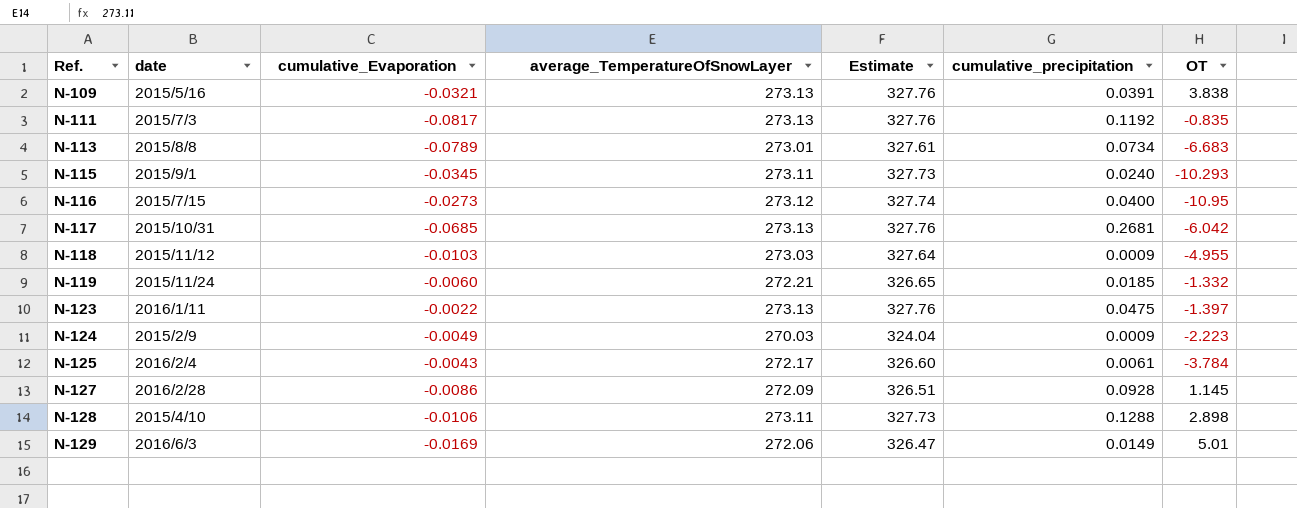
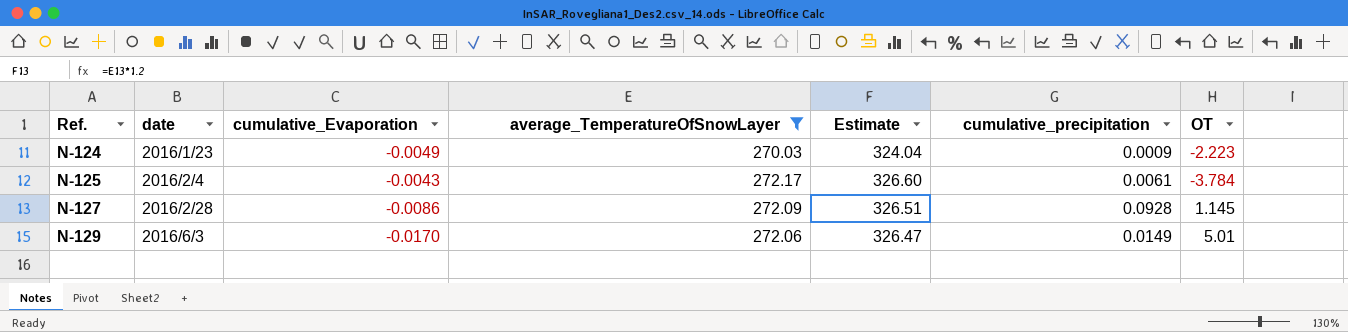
filter: none -> average_TemperatureOfSnowLayer <= 272.17
N-124 | date: 2015/2/9 -> 2016/1/23
N-129 | cumulative_Evaporation: -0.0169 -> -0.0170

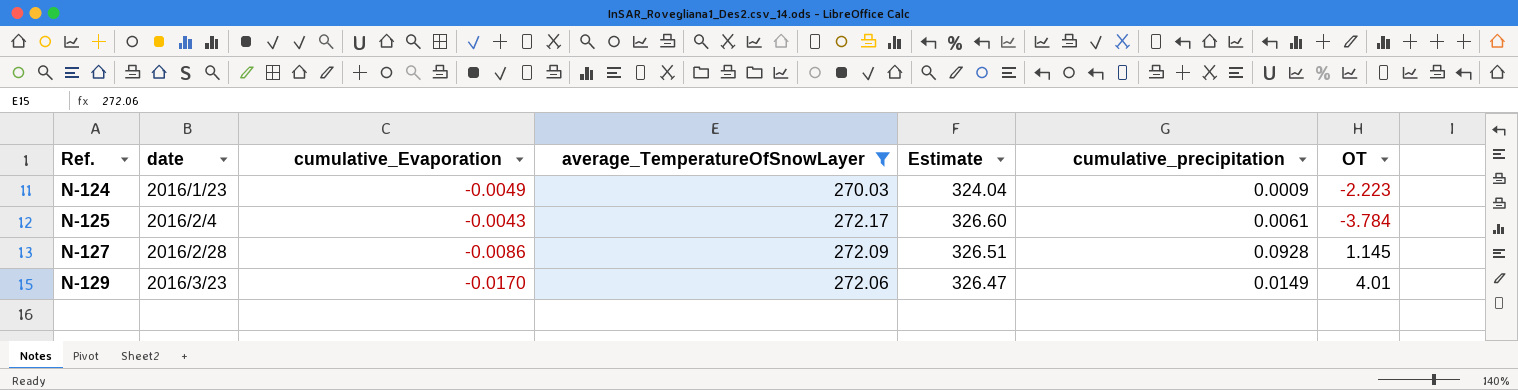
N-129 | date: 2016/6/3 -> 2016/3/23
N-129 | OT: 5.01 -> 4.01

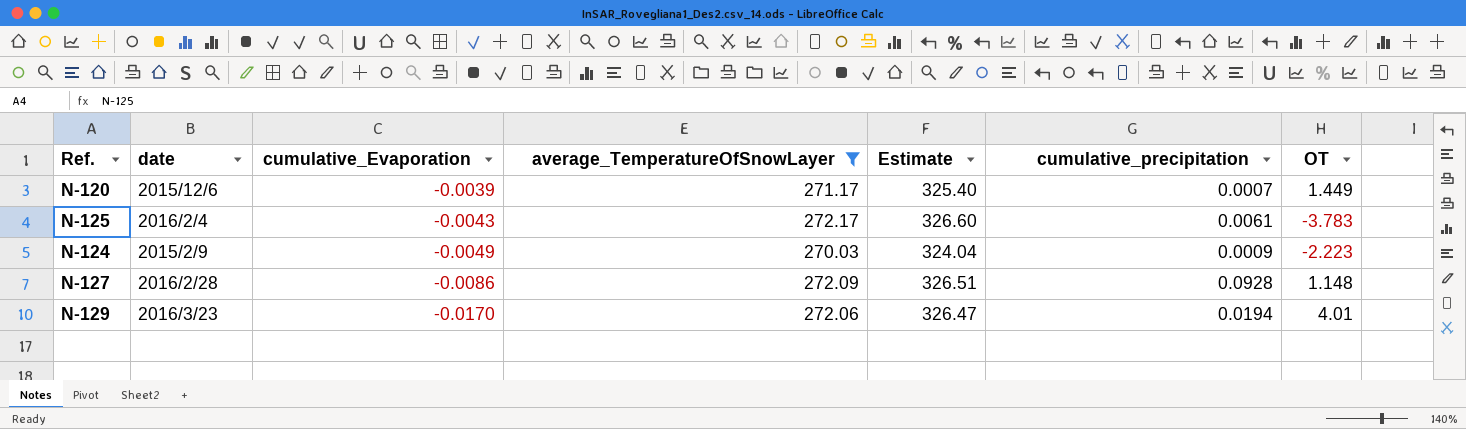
row order: Ref. ascending -> cumulative_Evaporation descending
row N-120: none -> 2015/12/6 | -0.0039 | 271.17 | 325.40 | 0.0007 | 1.449
N-125 | OT: -3.784 -> -3.783
N-124 | date: 2016/1/23 -> 2015/2/9
N-127 | OT: 1.145 -> 1.148
N-129 | cumulative_precipitation: 0.0149 -> 0.0194

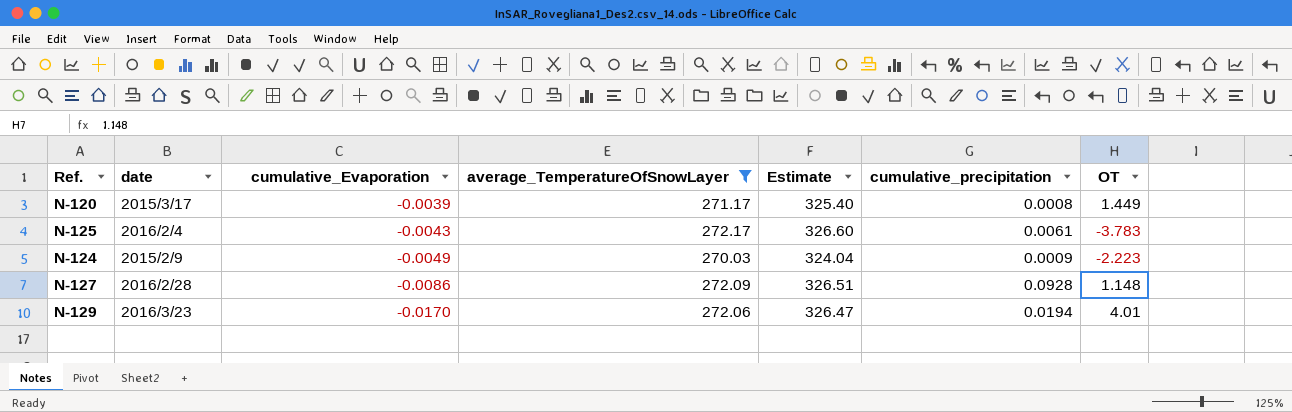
N-120 | date: 2015/12/6 -> 2015/3/17
N-120 | cumulative_precipitation: 0.0007 -> 0.0008

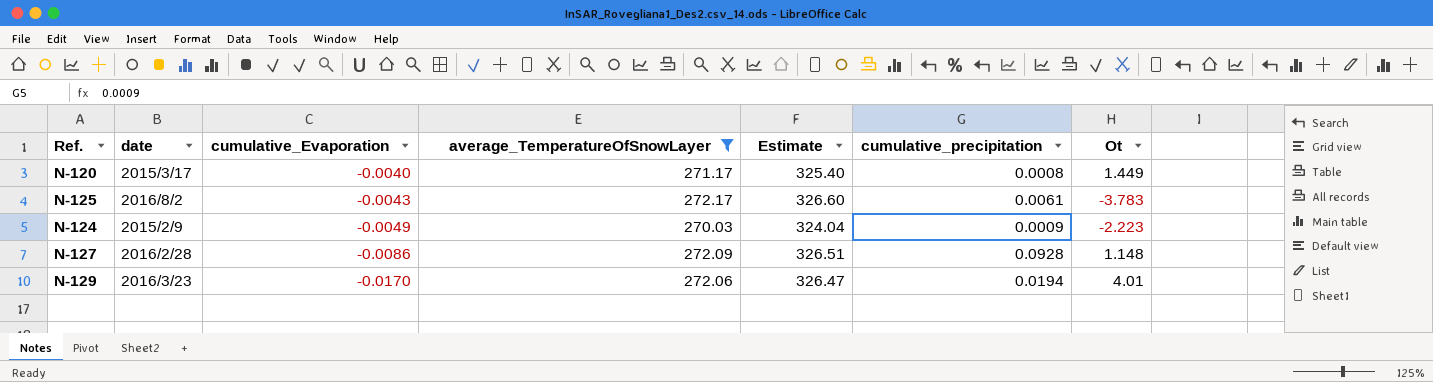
column name: OT -> Ot
N-120 | cumulative_Evaporation: -0.0039 -> -0.0040
N-125 | date: 2016/2/4 -> 2016/8/2

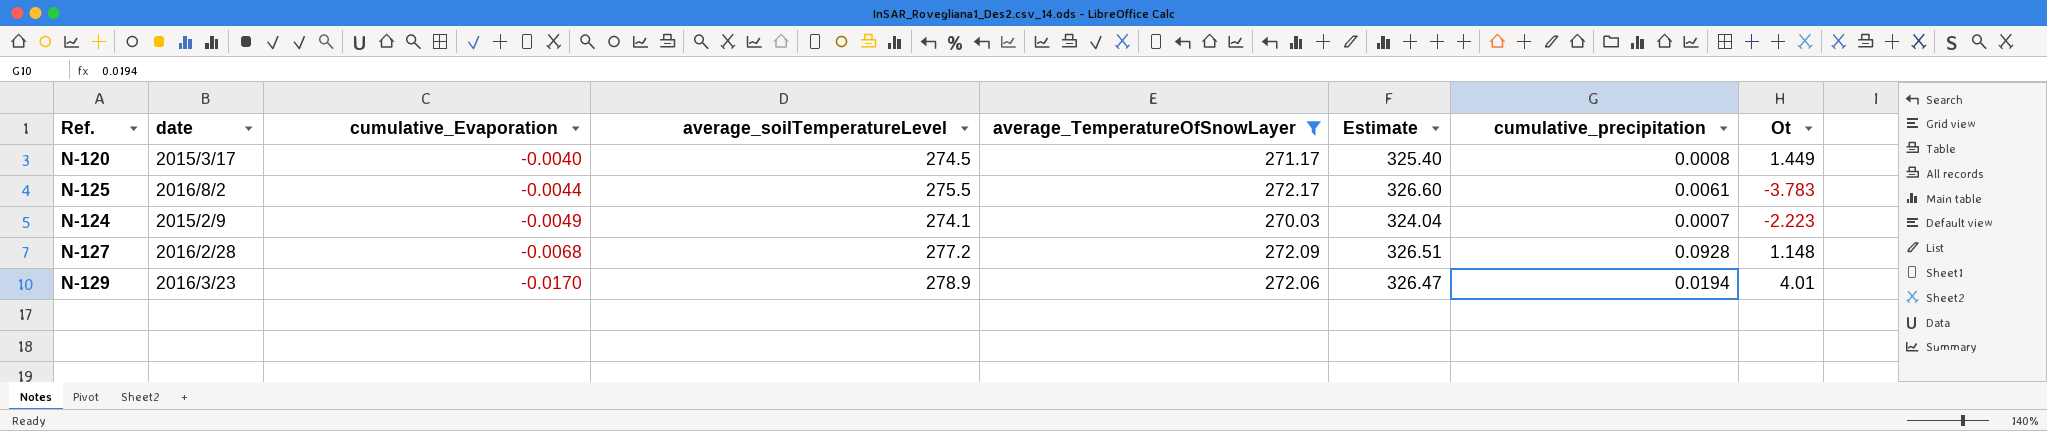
column average_soilTemperatureLevel | position: none -> 4
N-125 | cumulative_Evaporation: -0.0043 -> -0.0044
N-124 | cumulative_precipitation: 0.0009 -> 0.0007
N-127 | cumulative_Evaporation: -0.0086 -> -0.0068

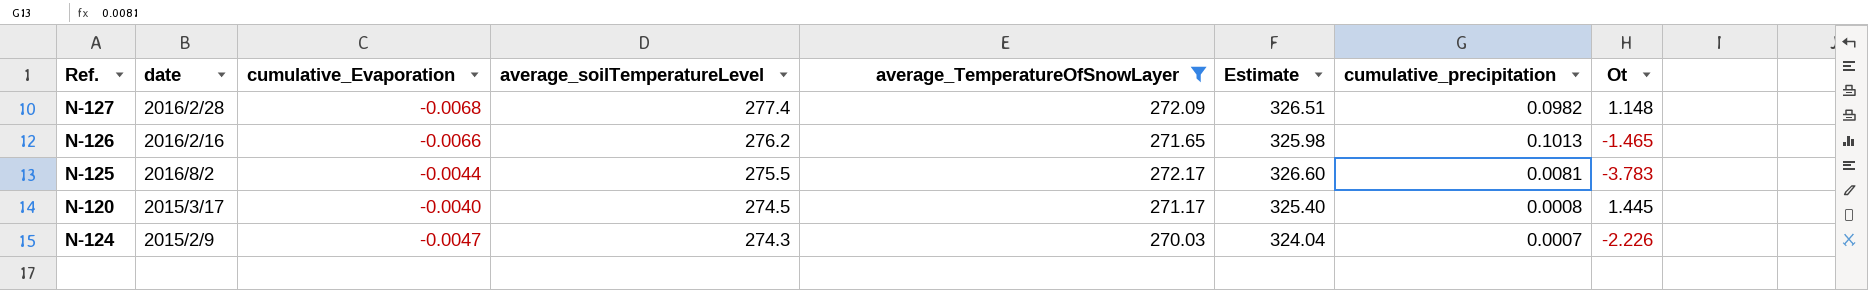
row order: cumulative_Evaporation descending -> average_soilTemperatureLevel descending
row N-129: 2016/3/23 | -0.0170 | 278.9 | 272.06 | 326.47 | 0.0194 | 4.01 -> none
N-127 | average_soilTemperatureLevel: 277.2 -> 277.4
N-127 | cumulative_precipitation: 0.0928 -> 0.0982
row N-126: none -> 2016/2/16 | -0.0066 | 276.2 | 271.65 | 325.98 | 0.1013 | -1.465
N-125 | cumulative_precipitation: 0.0061 -> 0.0081
N-120 | Ot: 1.449 -> 1.445
N-124 | cumulative_Evaporation: -0.0049 -> -0.0047
N-124 | average_soilTemperatureLevel: 274.1 -> 274.3
N-124 | Ot: -2.223 -> -2.226

